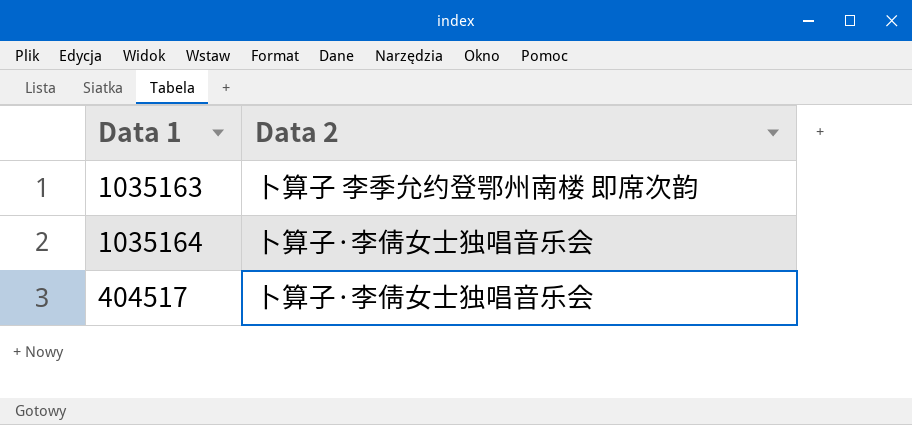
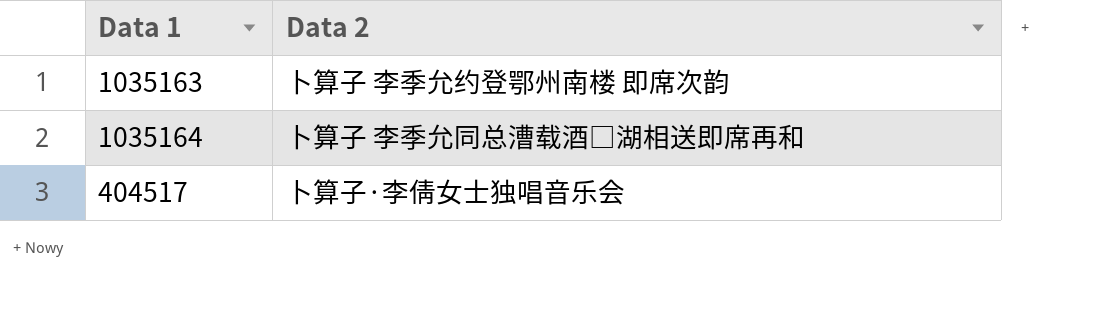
1035164 | Data 2: 卜算子·李倩女士独唱音乐会 -> 卜算子 李季允同总漕载酒□湖相送即席再和

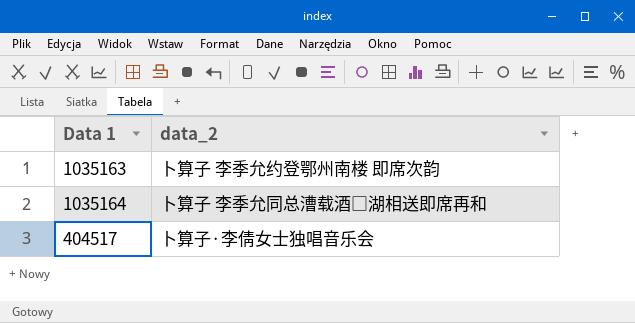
column name: Data 2 -> data_2

